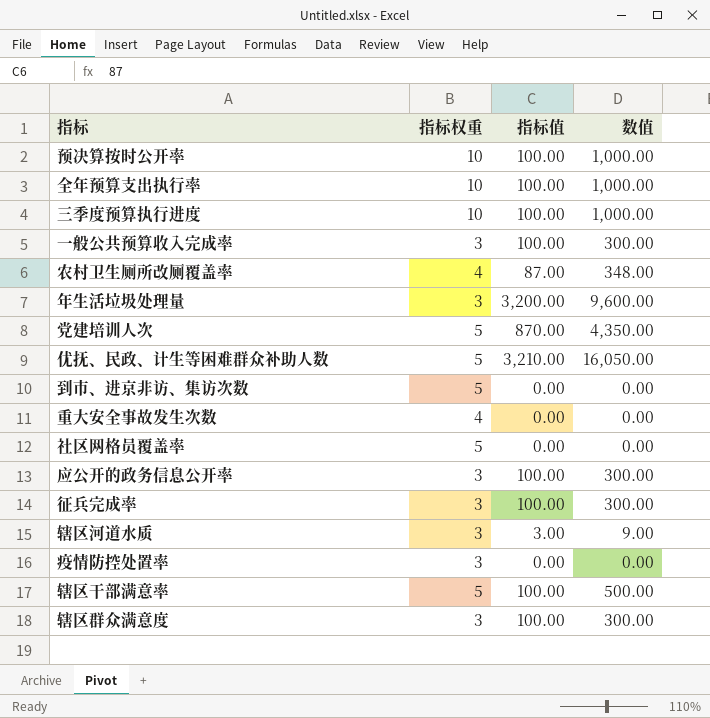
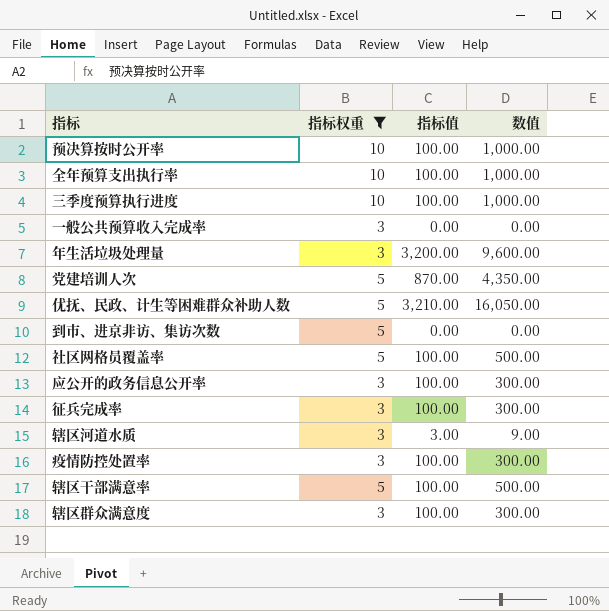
filter: none -> 指标权重 != 4
一般公共预算收入完成率 | 指标值: 100.00 -> 0.00
一般公共预算收入完成率 | 数值: 300.00 -> 0.00
社区网格员覆盖率 | 指标值: 0.00 -> 100.00
社区网格员覆盖率 | 数值: 0.00 -> 500.00
疫情防控处置率 | 指标值: 0.00 -> 100.00
疫情防控处置率 | 数值: 0.00 -> 300.00

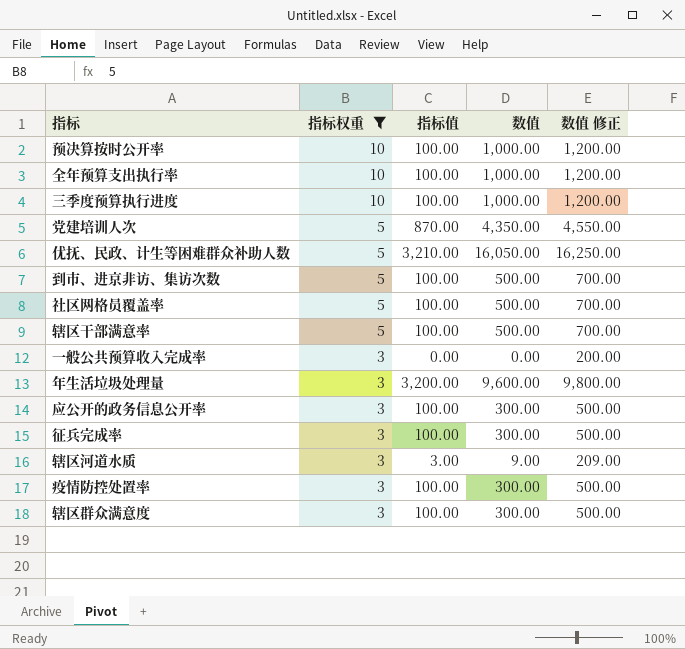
row order: none -> 指标权重 descending
column 数值 修正 | formula: none -> [数值] + 200
到市、进京非访、集访次数 | 指标值: 0.00 -> 100.00
到市、进京非访、集访次数 | 数值: 0.00 -> 500.00

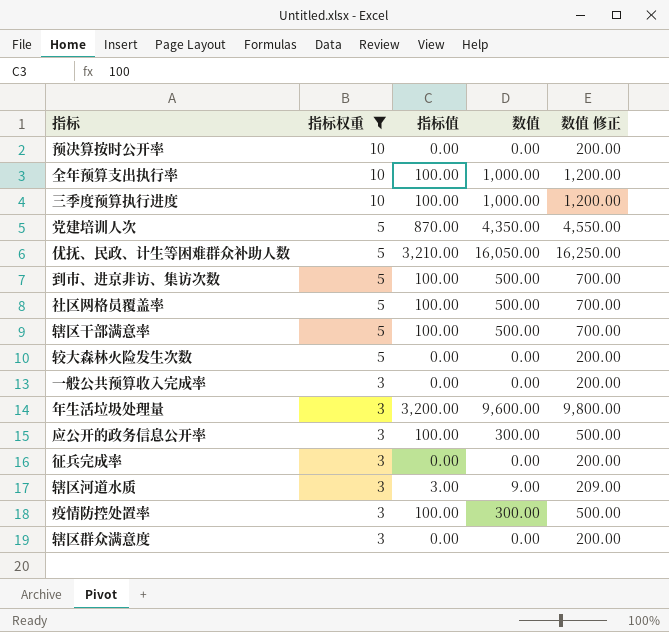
预决算按时公开率 | 指标值: 100.00 -> 0.00
预决算按时公开率 | 数值: 1,000.00 -> 0.00
预决算按时公开率 | 数值 修正: 1,200.00 -> 200.00
row 较大森林火险发生次数: none -> 5 | 0.00 | 0.00 | 200.00
征兵完成率 | 指标值: 100.00 -> 0.00
征兵完成率 | 数值: 300.00 -> 0.00
征兵完成率 | 数值 修正: 500.00 -> 200.00
辖区群众满意度 | 指标值: 100.00 -> 0.00
辖区群众满意度 | 数值: 300.00 -> 0.00
辖区群众满意度 | 数值 修正: 500.00 -> 200.00

